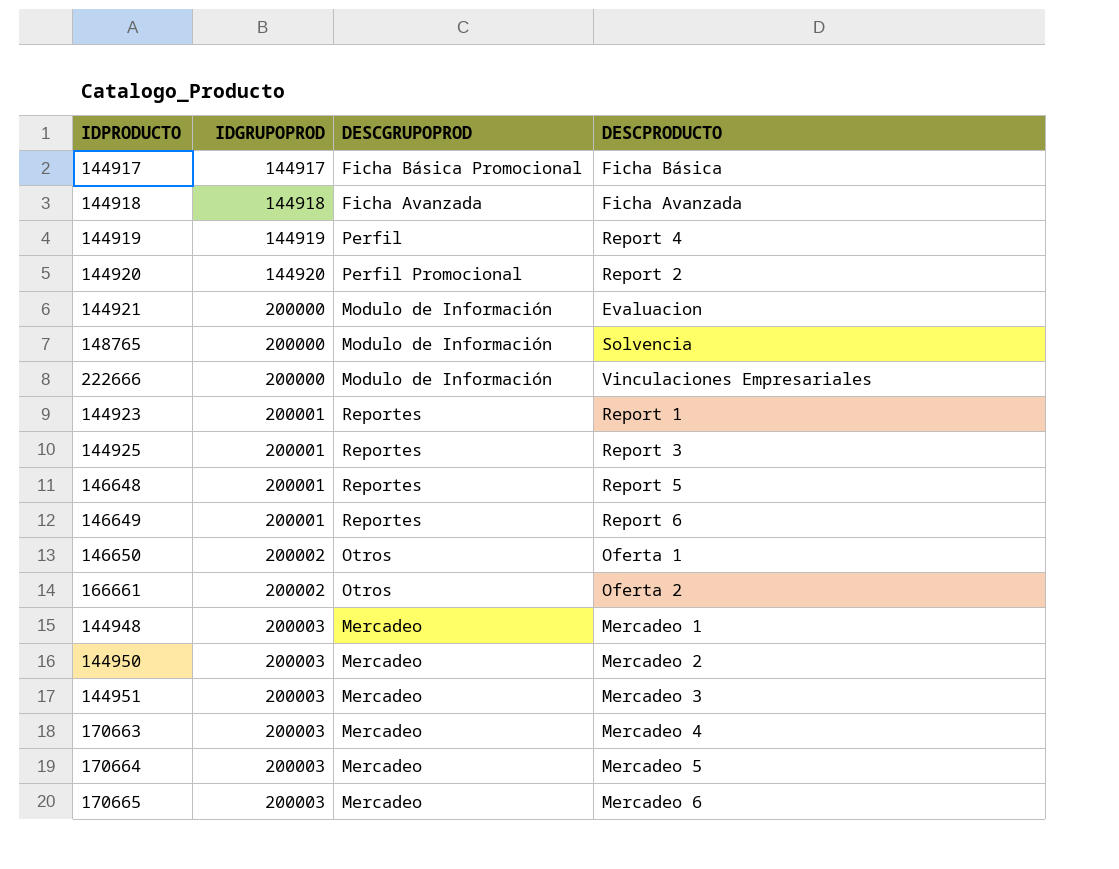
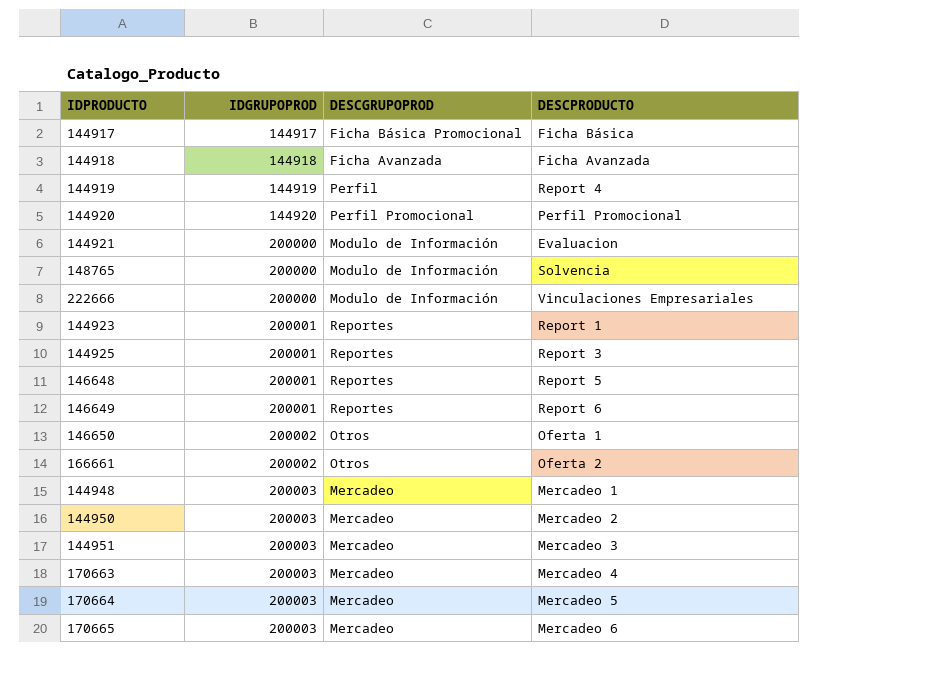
144920 | DESCPRODUCTO: Report 2 -> Perfil Promocional

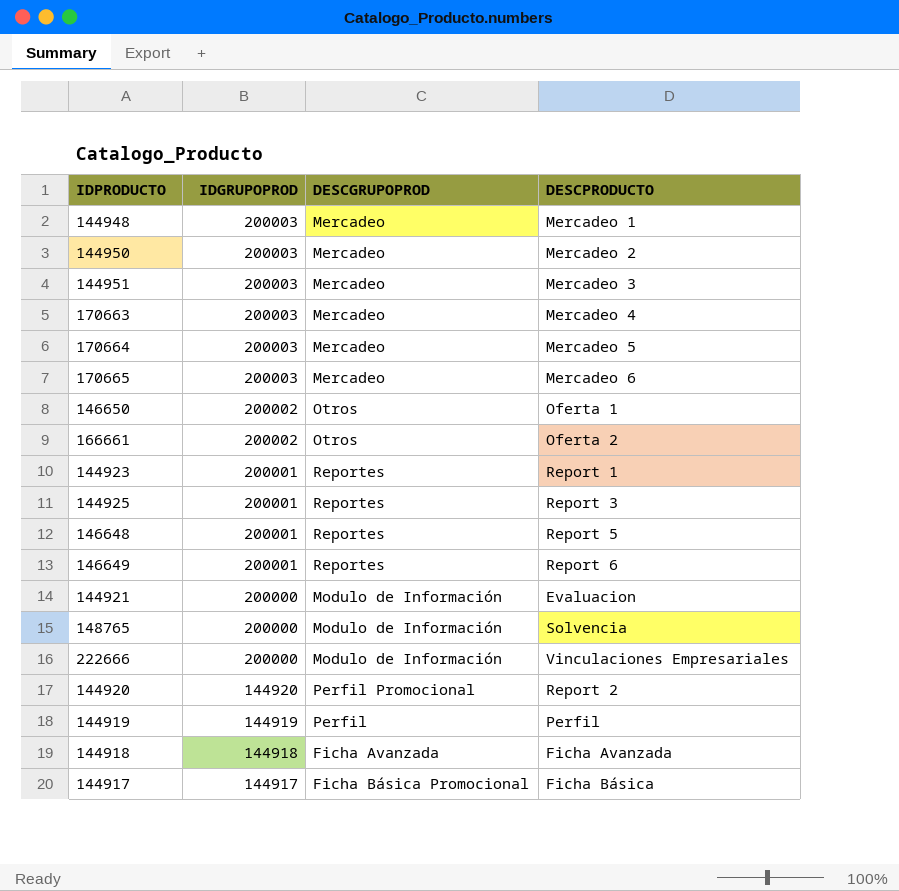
row order: IDGRUPOPROD ascending -> IDGRUPOPROD descending
144920 | DESCPRODUCTO: Perfil Promocional -> Report 2
144919 | DESCPRODUCTO: Report 4 -> Perfil

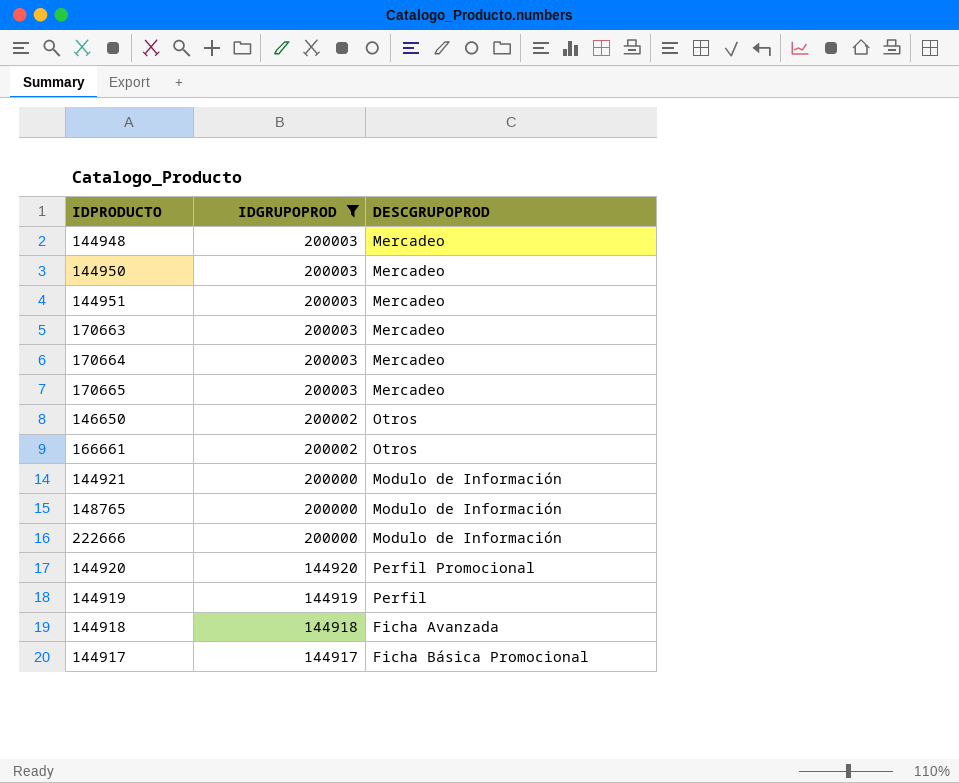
filter: none -> IDGRUPOPROD != 200001
column DESCPRODUCTO | position: 4 -> none

